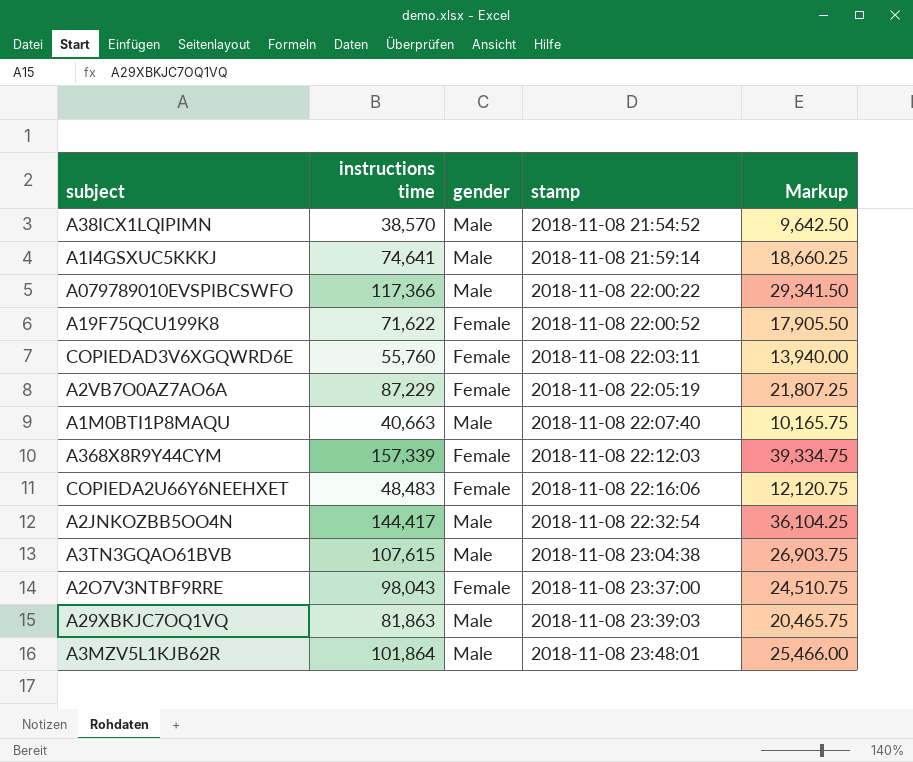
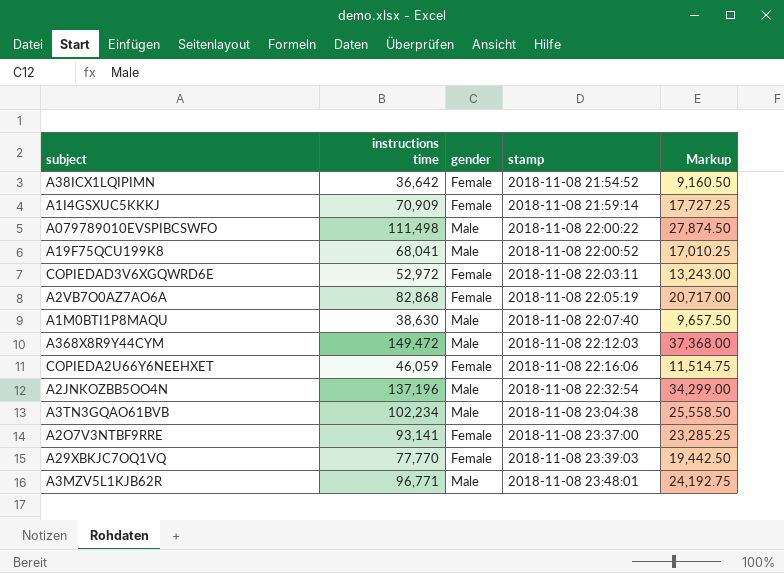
A38ICX1LQIPIMN | instructions time: 38,570 -> 36,642
A38ICX1LQIPIMN | gender: Male -> Female
A38ICX1LQIPIMN | Markup: 9,642.50 -> 9,160.50
A1I4GSXUC5KKKJ | instructions time: 74,641 -> 70,909
A1I4GSXUC5KKKJ | gender: Male -> Female
A1I4GSXUC5KKKJ | Markup: 18,660.25 -> 17,727.25
A079789010EVSPIBCSWFO | instructions time: 117,366 -> 111,498
A079789010EVSPIBCSWFO | Markup: 29,341.50 -> 27,874.50
A19F75QCU199K8 | instructions time: 71,622 -> 68,041
A19F75QCU199K8 | gender: Female -> Male
A19F75QCU199K8 | Markup: 17,905.50 -> 17,010.25
COPIEDAD3V6XGQWRD6E | instructions time: 55,760 -> 52,972
COPIEDAD3V6XGQWRD6E | Markup: 13,940.00 -> 13,243.00
A2VB7O0AZ7AO6A | instructions time: 87,229 -> 82,868
A2VB7O0AZ7AO6A | Markup: 21,807.25 -> 20,717.00
A1M0BTI1P8MAQU | instructions time: 40,663 -> 38,630
A1M0BTI1P8MAQU | Markup: 10,165.75 -> 9,657.50
A368X8R9Y44CYM | instructions time: 157,339 -> 149,472
A368X8R9Y44CYM | gender: Female -> Male
A368X8R9Y44CYM | Markup: 39,334.75 -> 37,368.00
COPIEDA2U66Y6NEEHXET | instructions time: 48,483 -> 46,059
COPIEDA2U66Y6NEEHXET | Markup: 12,120.75 -> 11,514.75
A2JNKOZBB5OO4N | instructions time: 144,417 -> 137,196
A2JNKOZBB5OO4N | Markup: 36,104.25 -> 34,299.00
A3TN3GQAO61BVB | instructions time: 107,615 -> 102,234
A3TN3GQAO61BVB | Markup: 26,903.75 -> 25,558.50
A2O7V3NTBF9RRE | instructions time: 98,043 -> 93,141
A2O7V3NTBF9RRE | Markup: 24,510.75 -> 23,285.25
A29XBKJC7OQ1VQ | instructions time: 81,863 -> 77,770
A29XBKJC7OQ1VQ | gender: Male -> Female
A29XBKJC7OQ1VQ | Markup: 20,465.75 -> 19,442.50
A3MZV5L1KJB62R | instructions time: 101,864 -> 96,771
A3MZV5L1KJB62R | Markup: 25,466.00 -> 24,192.75

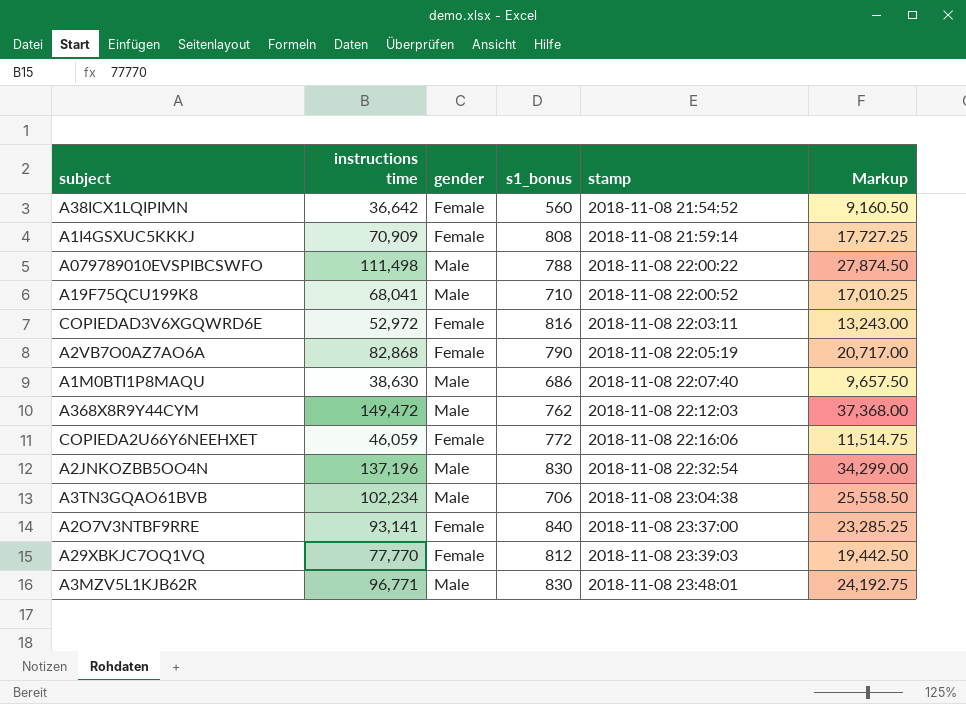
column s1_bonus | position: none -> 4

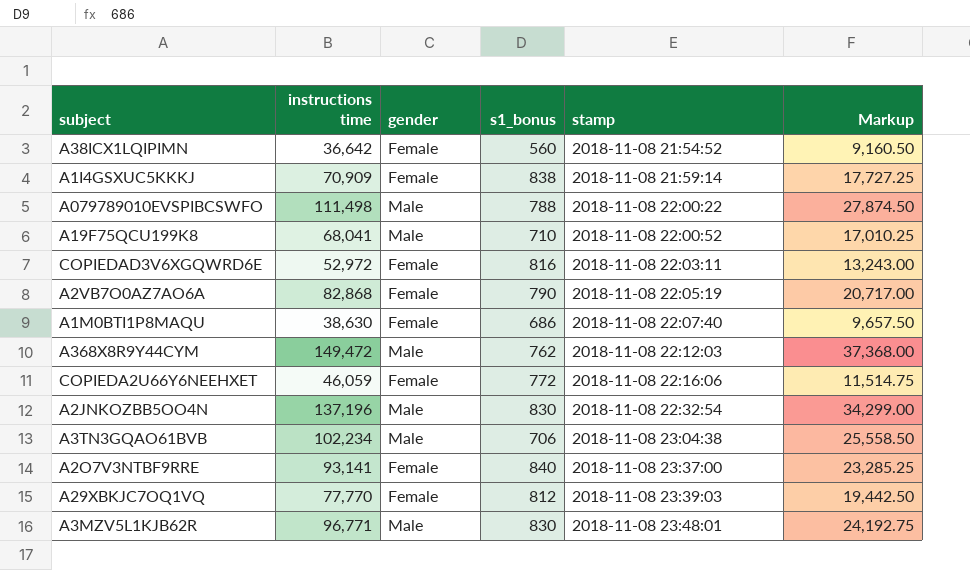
A1I4GSXUC5KKKJ | s1_bonus: 808 -> 838
A1M0BTI1P8MAQU | gender: Male -> Female

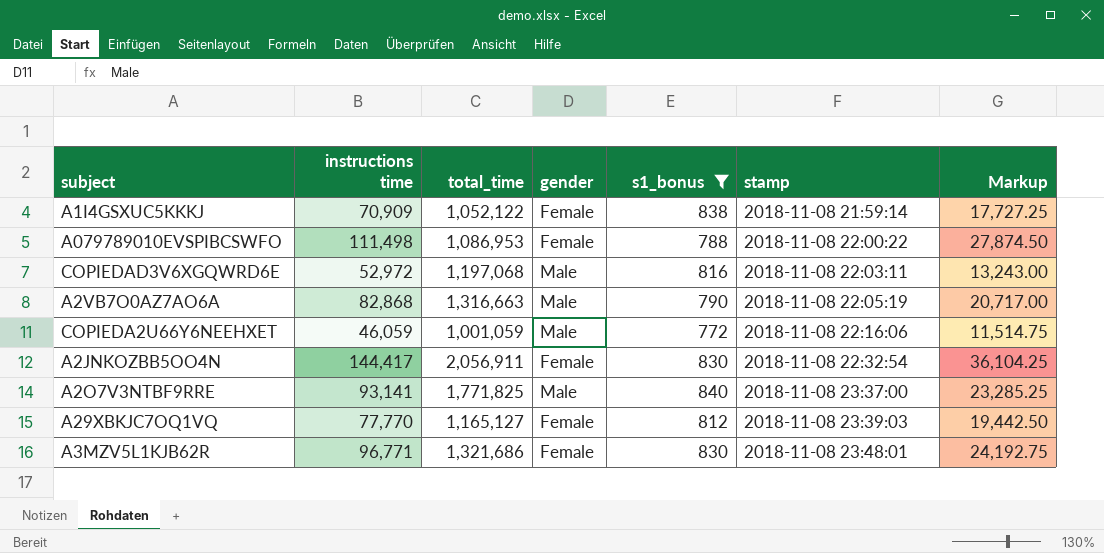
filter: none -> s1_bonus >= 772
column total_time | position: none -> 3
A079789010EVSPIBCSWFO | gender: Male -> Female
COPIEDAD3V6XGQWRD6E | gender: Female -> Male
A2VB7O0AZ7AO6A | gender: Female -> Male
COPIEDA2U66Y6NEEHXET | gender: Female -> Male
A2JNKOZBB5OO4N | instructions time: 137,196 -> 144,417
A2JNKOZBB5OO4N | gender: Male -> Female
A2JNKOZBB5OO4N | Markup: 34,299.00 -> 36,104.25
A2O7V3NTBF9RRE | gender: Female -> Male
A3MZV5L1KJB62R | gender: Male -> Female

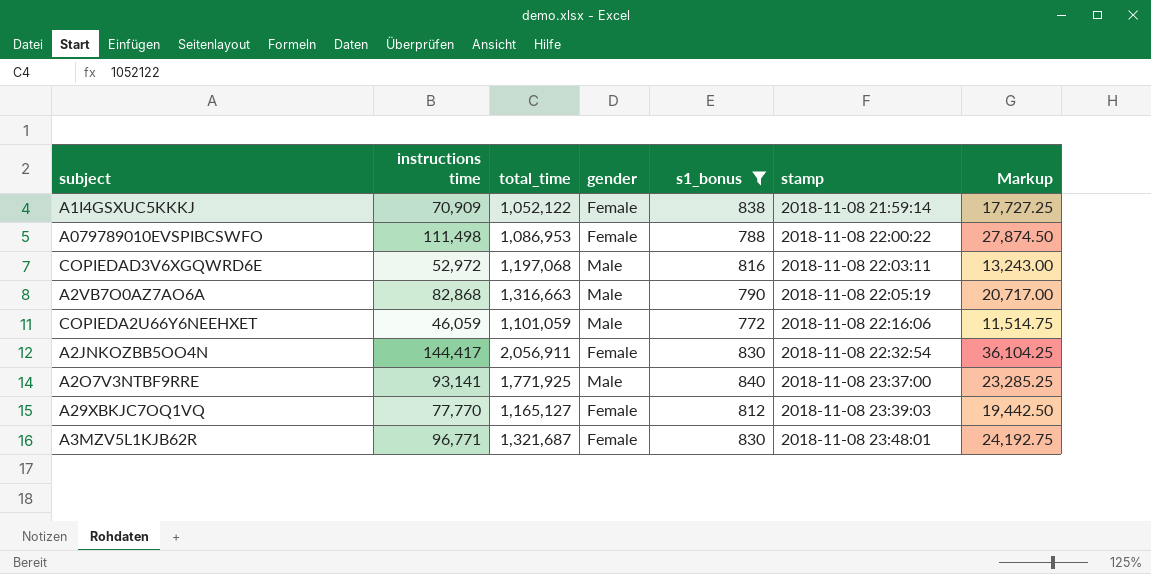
COPIEDA2U66Y6NEEHXET | total_time: 1,001,059 -> 1,101,059
A2O7V3NTBF9RRE | total_time: 1,771,825 -> 1,771,925
A3MZV5L1KJB62R | total_time: 1,321,686 -> 1,321,687

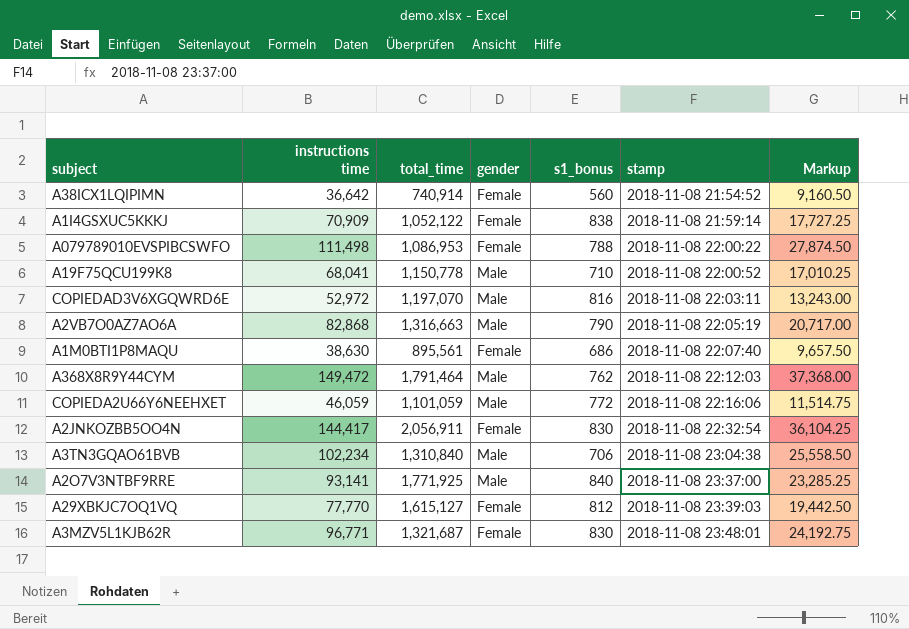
filter: s1_bonus >= 772 -> none
COPIEDAD3V6XGQWRD6E | total_time: 1,197,068 -> 1,197,070
A29XBKJC7OQ1VQ | total_time: 1,165,127 -> 1,615,127

